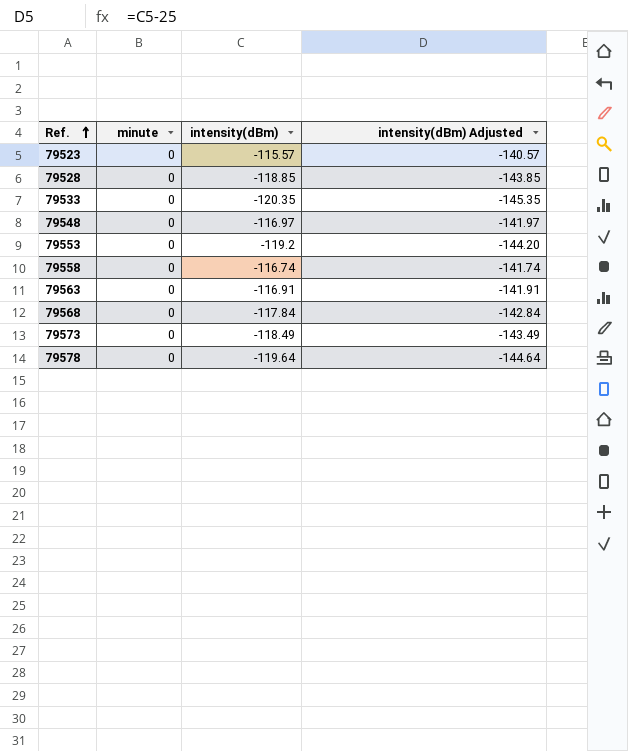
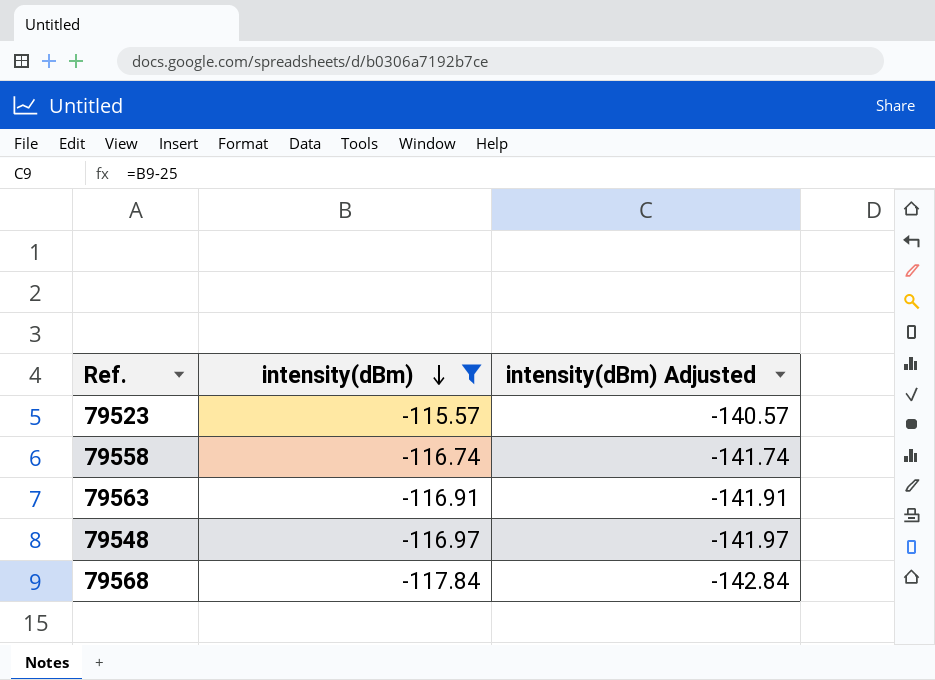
filter: none -> intensity(dBm) >= -117.84
row order: Ref. ascending -> intensity(dBm) descending
column minute | position: 2 -> none

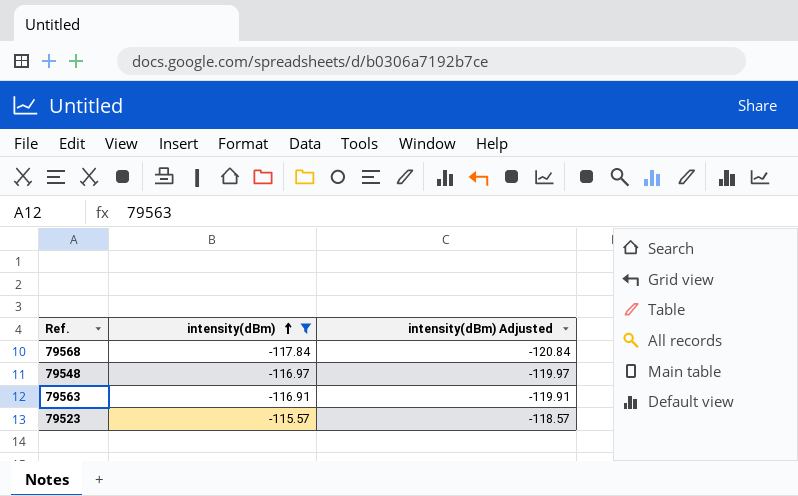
row order: intensity(dBm) descending -> intensity(dBm) ascending
column intensity(dBm) Adjusted | formula: [intensity(dBm)] - 25 -> [intensity(dBm)] - 3
row 79558: -116.74 | -141.74 -> none

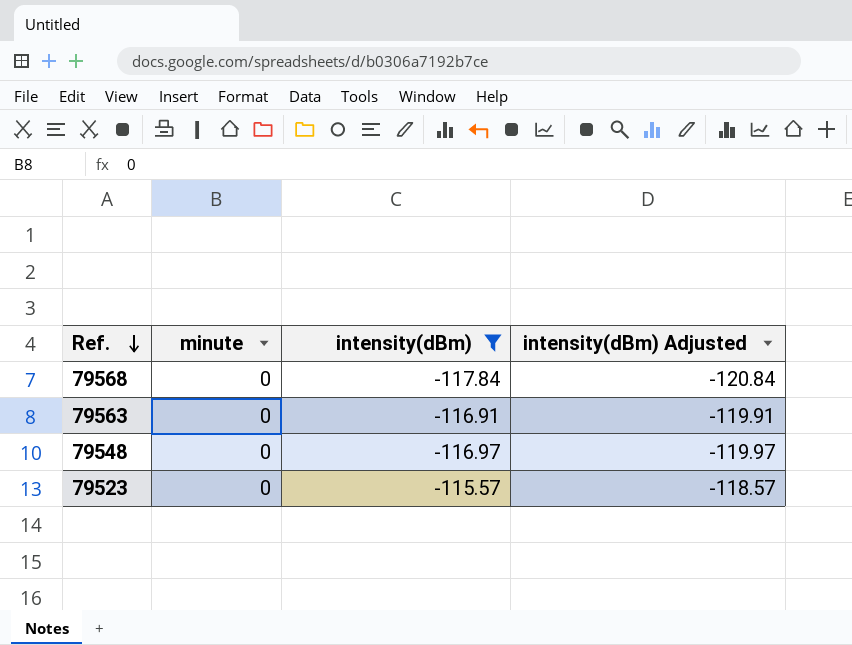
row order: intensity(dBm) ascending -> Ref. descending
column minute | position: none -> 2

